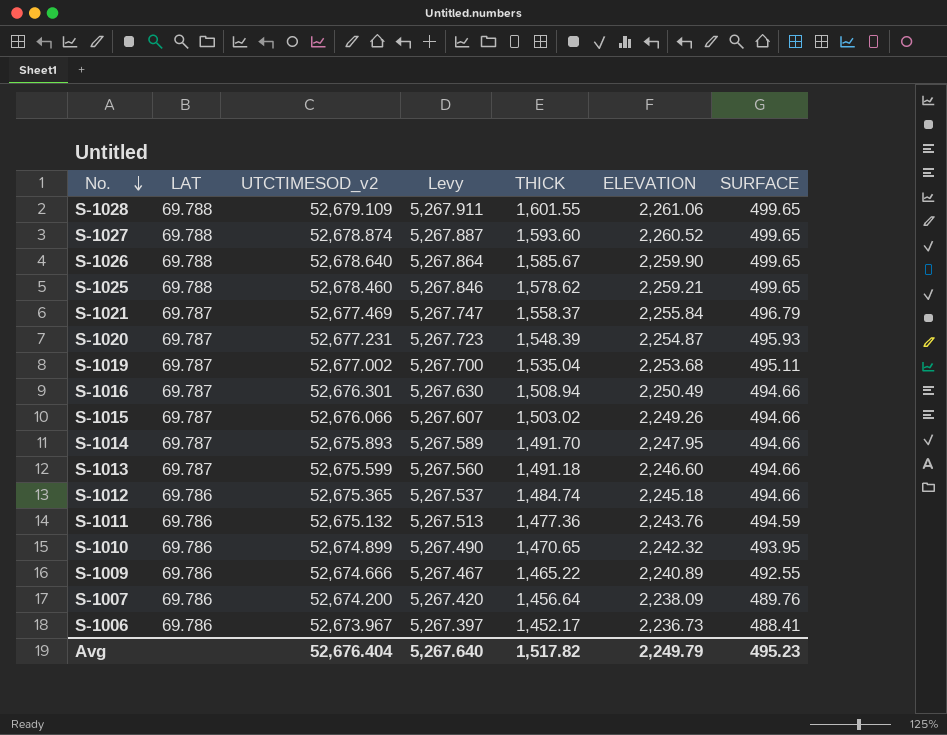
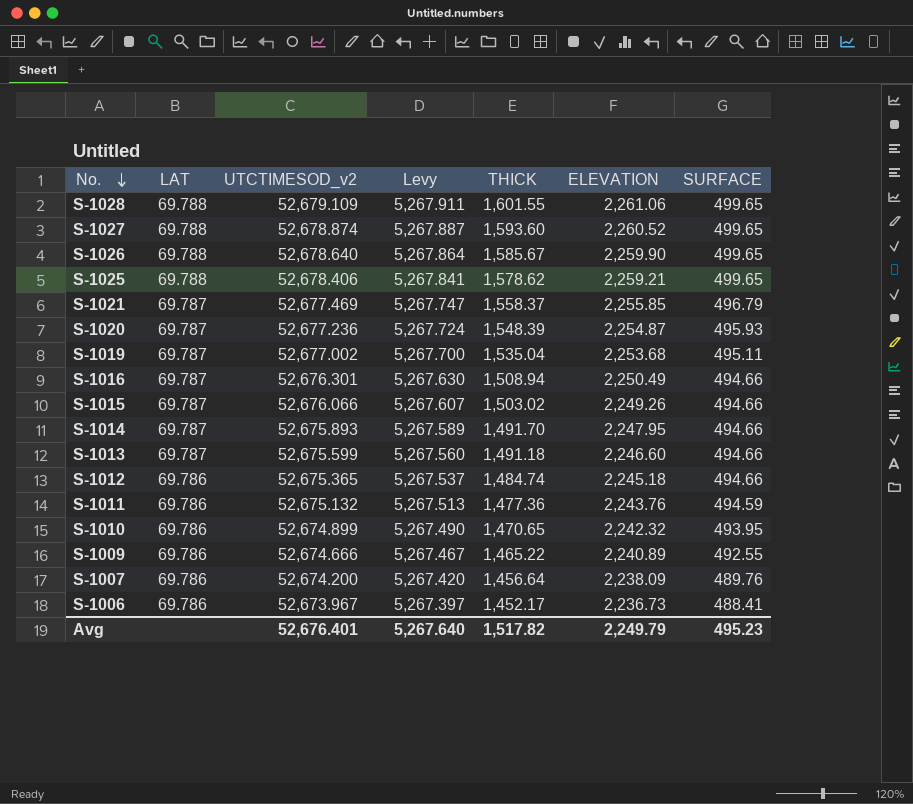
S-1025 | UTCTIMESOD_v2: 52,678.460 -> 52,678.406
S-1025 | Levy: 5,267.846 -> 5,267.841
S-1021 | ELEVATION: 2,255.84 -> 2,255.85
S-1020 | UTCTIMESOD_v2: 52,677.231 -> 52,677.236
S-1020 | Levy: 5,267.723 -> 5,267.724
Avg | UTCTIMESOD_v2: 52,676.404 -> 52,676.401

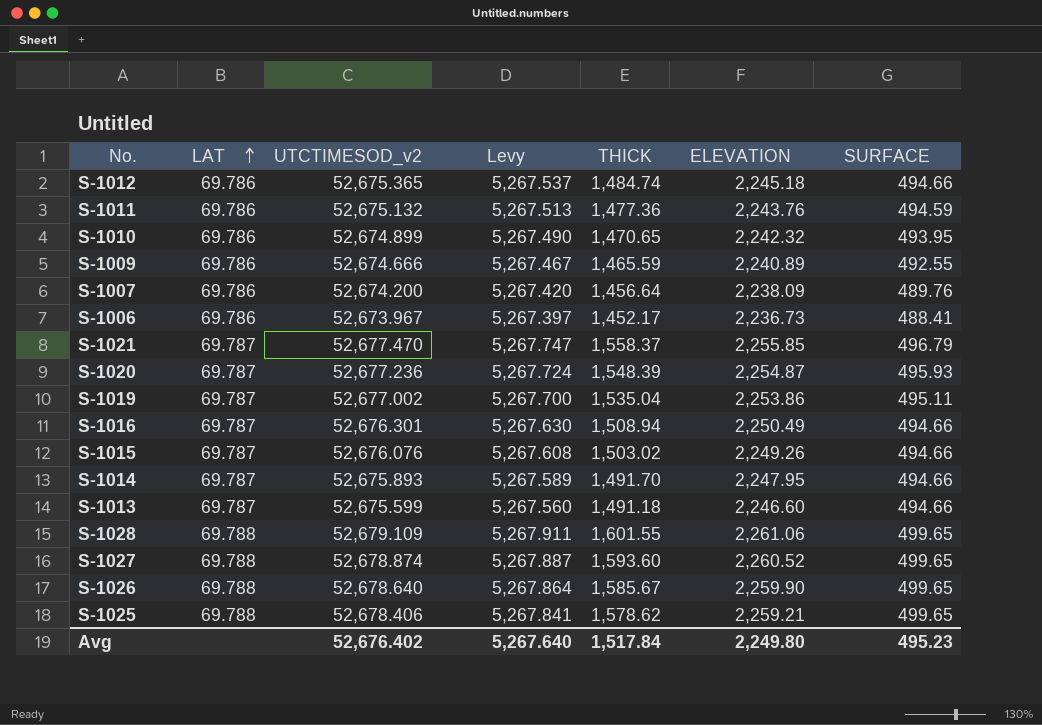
row order: No. descending -> LAT ascending
S-1009 | THICK: 1,465.22 -> 1,465.59
S-1021 | UTCTIMESOD_v2: 52,677.469 -> 52,677.470
S-1019 | ELEVATION: 2,253.68 -> 2,253.86
S-1015 | UTCTIMESOD_v2: 52,676.066 -> 52,676.076
S-1015 | Levy: 5,267.607 -> 5,267.608
Avg | UTCTIMESOD_v2: 52,676.401 -> 52,676.402
Avg | THICK: 1,517.82 -> 1,517.84
Avg | ELEVATION: 2,249.79 -> 2,249.80

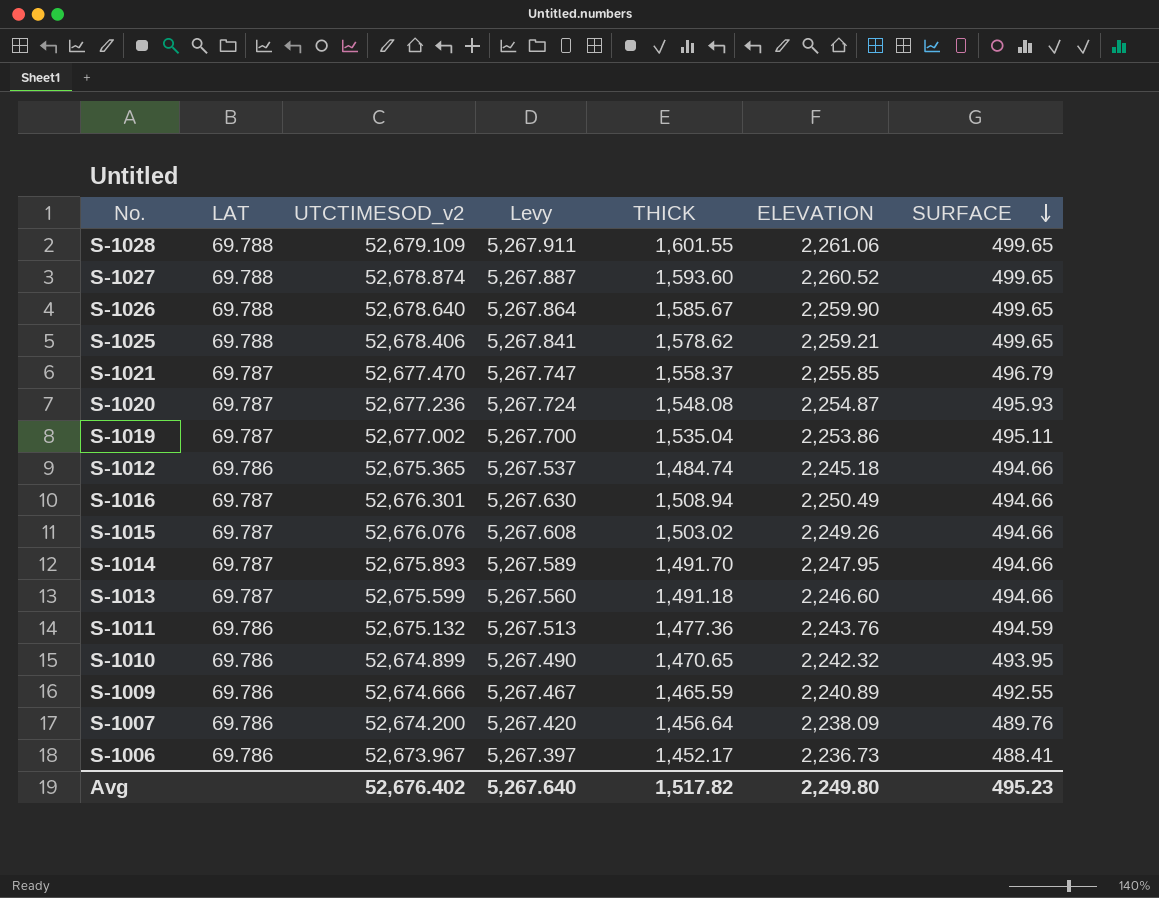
row order: LAT ascending -> SURFACE descending
S-1020 | THICK: 1,548.39 -> 1,548.08
Avg | THICK: 1,517.84 -> 1,517.82

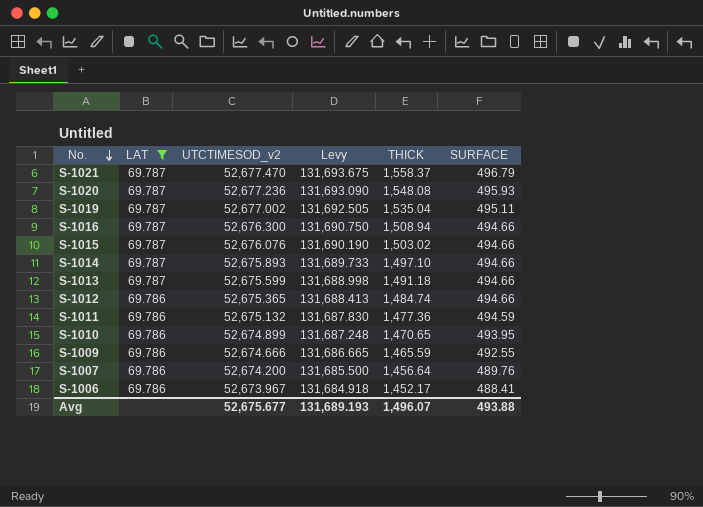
filter: none -> LAT != 69.788
row order: SURFACE descending -> No. descending
column ELEVATION | position: 6 -> none
column Levy | formula: [UTCTIMESOD_v2] * 0.1 -> [UTCTIMESOD_v2] * 2.5
S-1016 | UTCTIMESOD_v2: 52,676.301 -> 52,676.300
S-1014 | THICK: 1,491.70 -> 1,497.10
Avg | UTCTIMESOD_v2: 52,676.402 -> 52,675.677
Avg | Levy: 5,267.640 -> 131,689.193
Avg | THICK: 1,517.82 -> 1,496.07
Avg | SURFACE: 495.23 -> 493.88

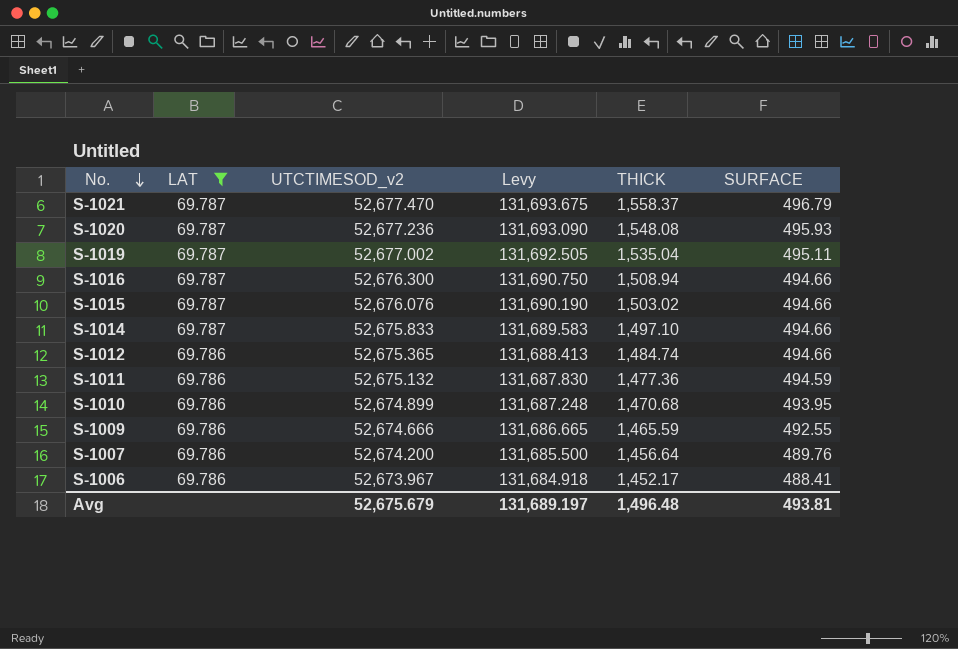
row S-1013: 69.787 | 52,675.599 | 131,688.998 | 1,491.18 | 494.66 -> none
S-1014 | UTCTIMESOD_v2: 52,675.893 -> 52,675.833
S-1014 | Levy: 131,689.733 -> 131,689.583
S-1010 | THICK: 1,470.65 -> 1,470.68
Avg | UTCTIMESOD_v2: 52,675.677 -> 52,675.679
Avg | Levy: 131,689.193 -> 131,689.197
Avg | THICK: 1,496.07 -> 1,496.48
Avg | SURFACE: 493.88 -> 493.81

